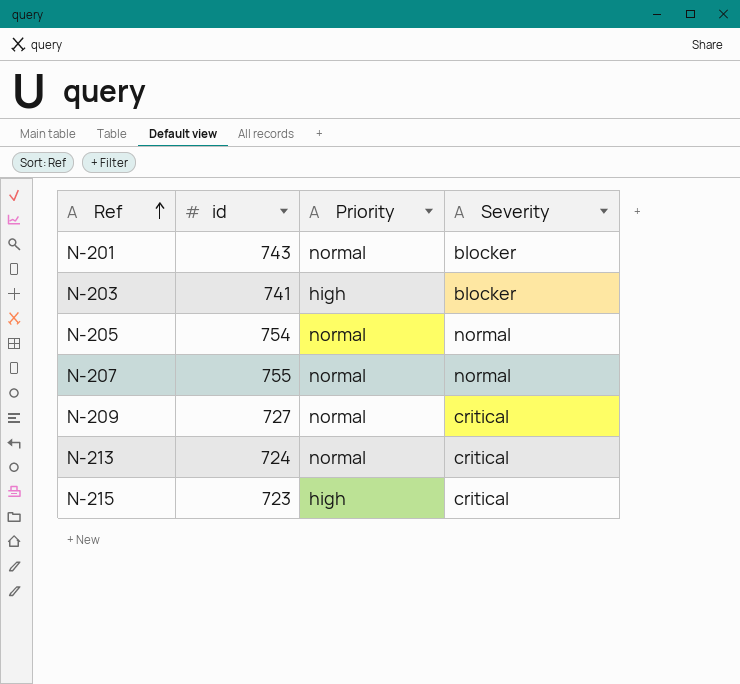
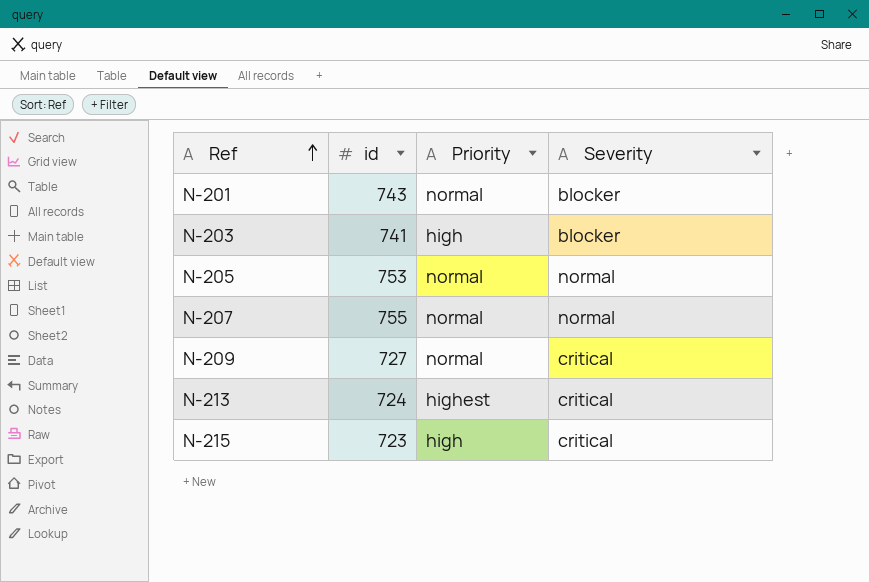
N-205 | id: 754 -> 753
N-213 | Priority: normal -> highest

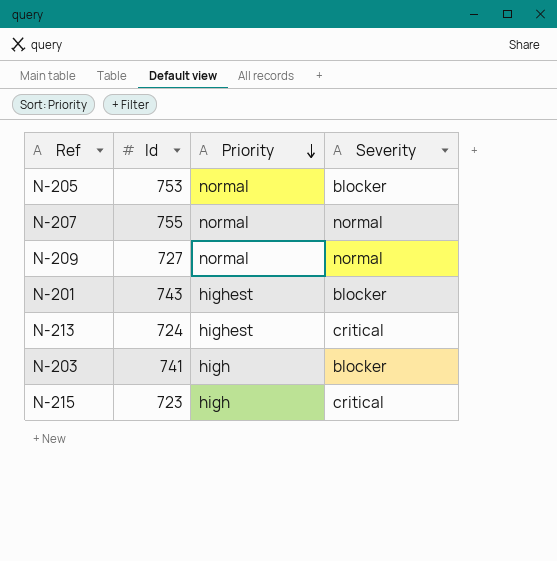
row order: Ref ascending -> Priority descending
column name: id -> Id
N-205 | Severity: normal -> blocker
N-209 | Severity: critical -> normal
N-201 | Priority: normal -> highest

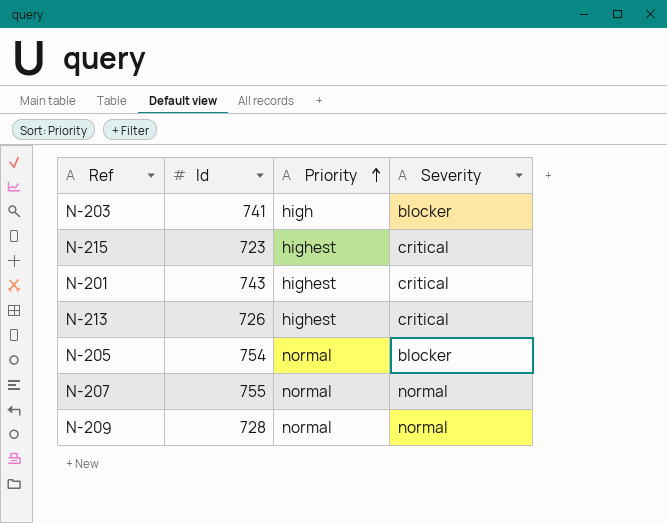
row order: Priority descending -> Priority ascending
N-215 | Priority: high -> highest
N-201 | Severity: blocker -> critical
N-213 | Id: 724 -> 726
N-205 | Id: 753 -> 754
N-209 | Id: 727 -> 728

